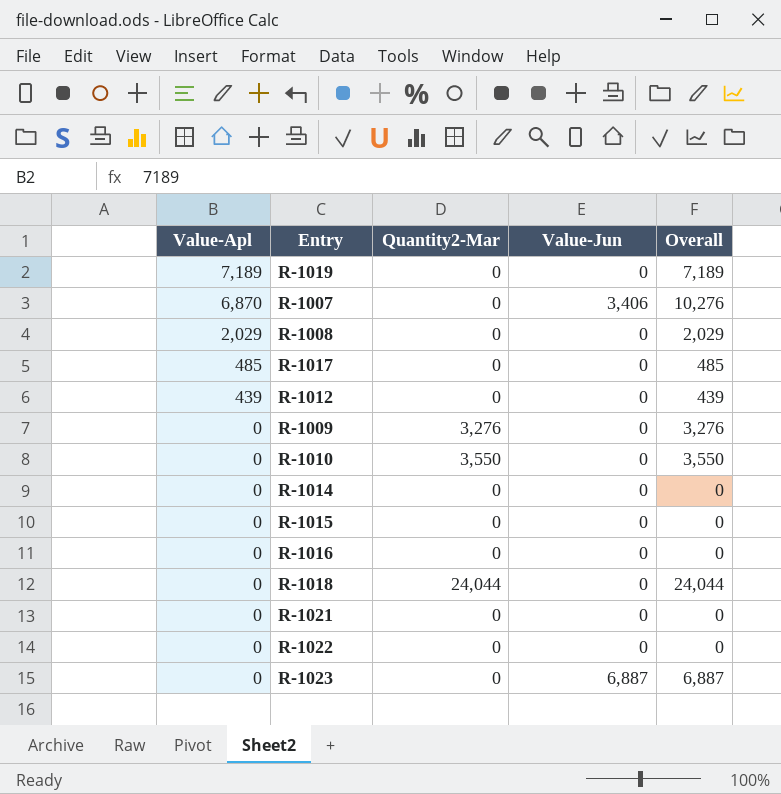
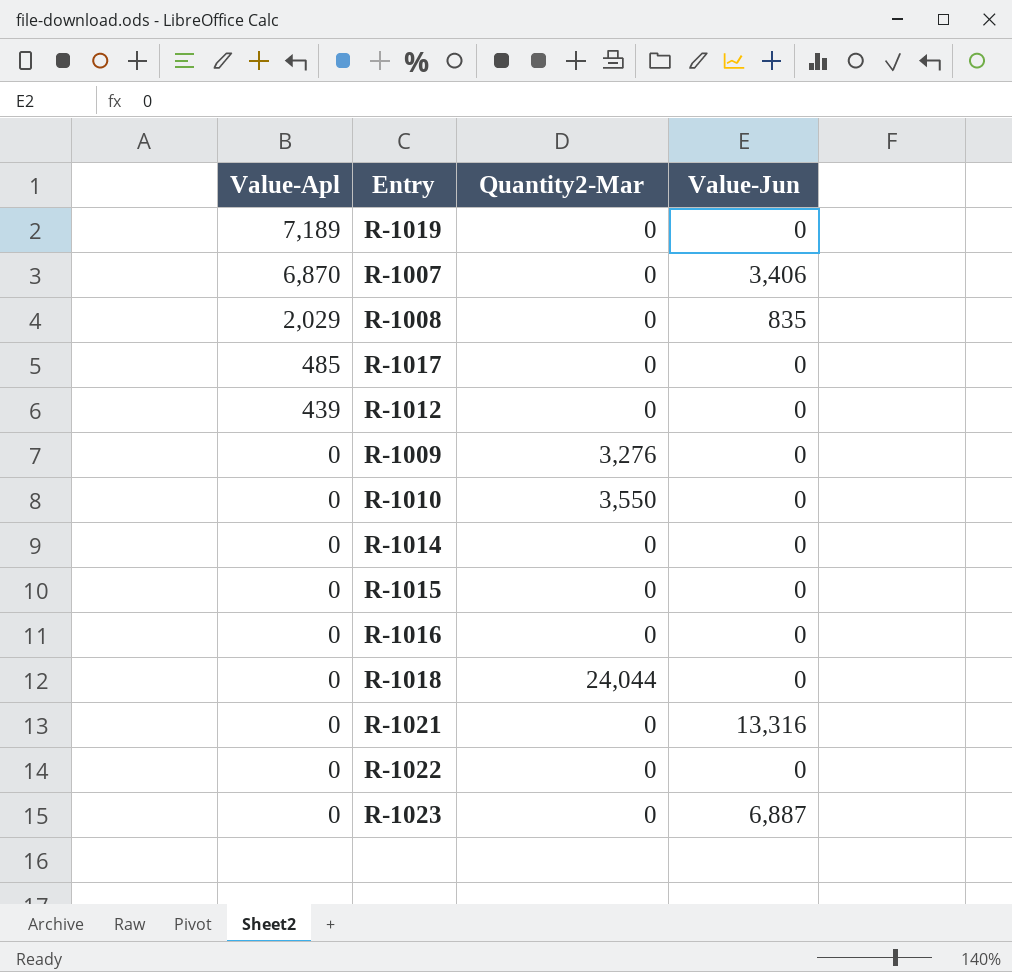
column Overall | formula: [Value-Apl] + [Quantity2-Mar] + [Value-Jun] -> none
R-1008 | Value-Jun: 0 -> 835
R-1021 | Value-Jun: 0 -> 13,316

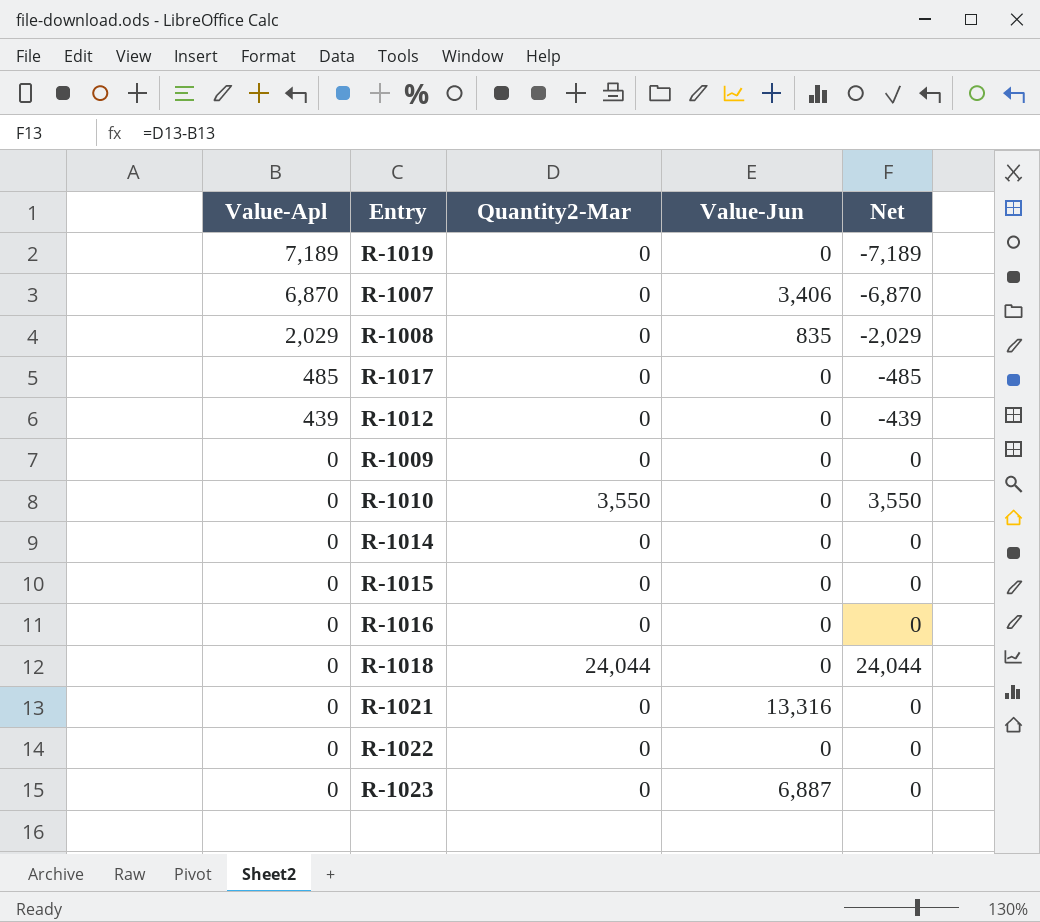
column Net | formula: none -> [Quantity2-Mar] - [Value-Apl]
R-1009 | Quantity2-Mar: 3,276 -> 0

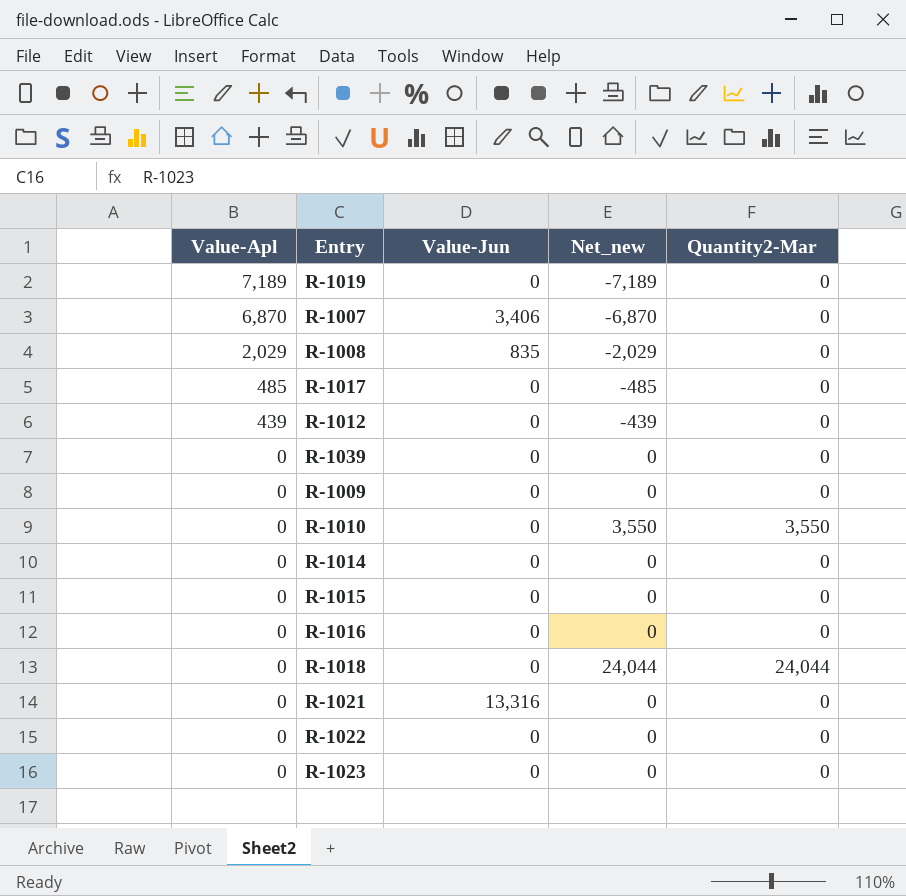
column name: Net -> Net_new
column Quantity2-Mar | position: 3 -> 5
row R-1039: none -> 0 | 0 | 0 | 0
R-1023 | Value-Jun: 6,887 -> 0

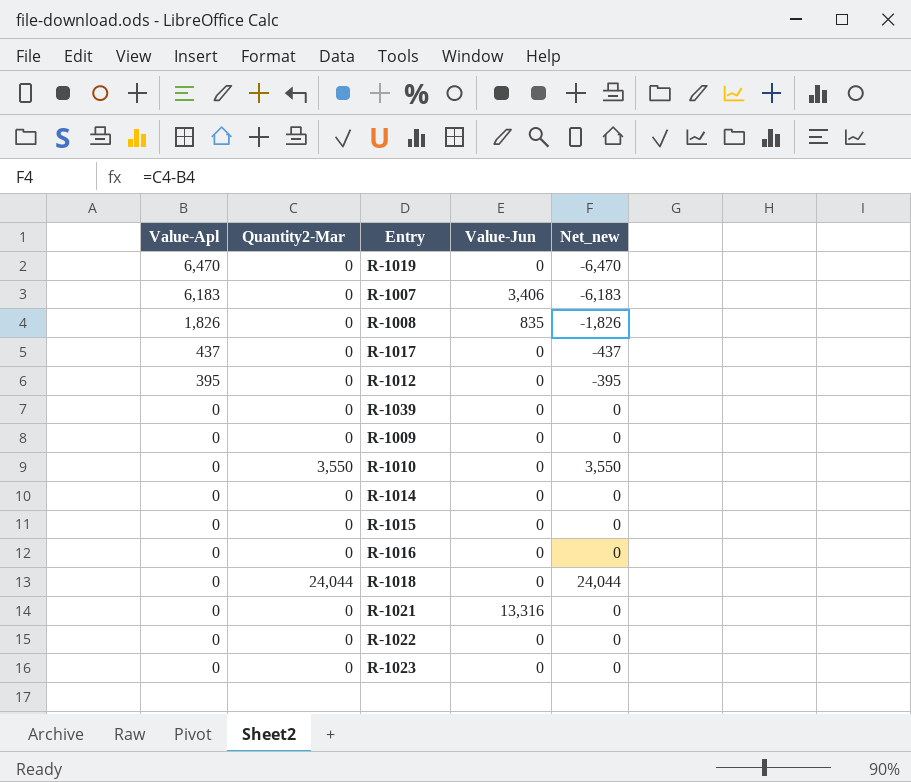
column Quantity2-Mar | position: 5 -> 2
R-1019 | Value-Apl: 7,189 -> 6,470
R-1019 | Net_new: -7,189 -> -6,470
R-1007 | Value-Apl: 6,870 -> 6,183
R-1007 | Net_new: -6,870 -> -6,183
R-1008 | Value-Apl: 2,029 -> 1,826
R-1008 | Net_new: -2,029 -> -1,826
R-1017 | Value-Apl: 485 -> 437
R-1017 | Net_new: -485 -> -437
R-1012 | Value-Apl: 439 -> 395
R-1012 | Net_new: -439 -> -395

